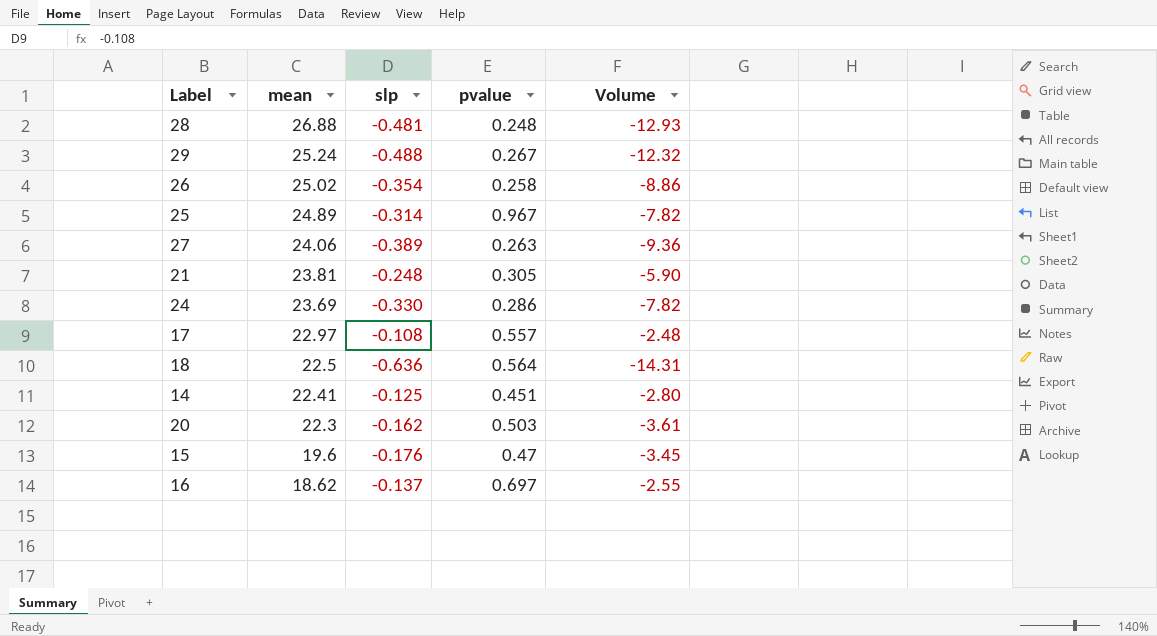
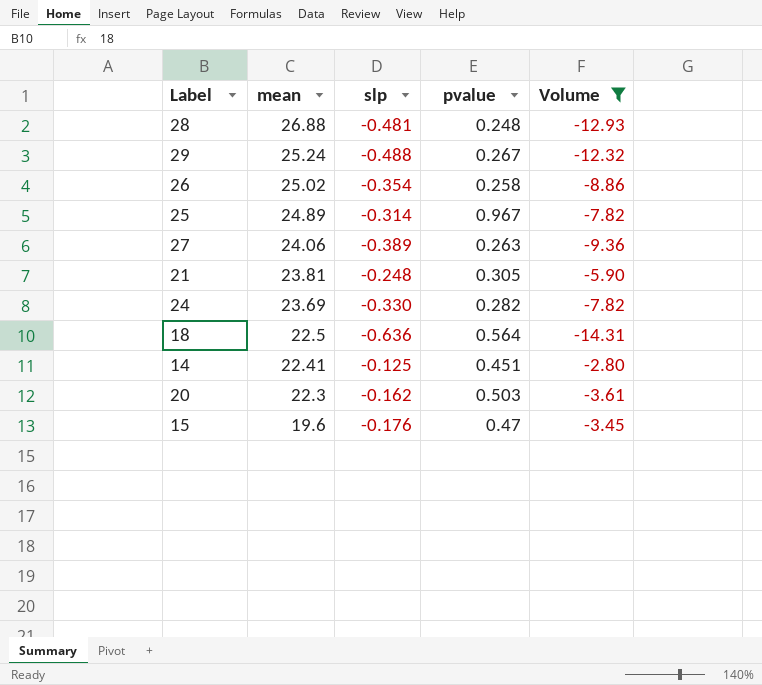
filter: none -> Volume <= -2.80
24 | pvalue: 0.286 -> 0.282

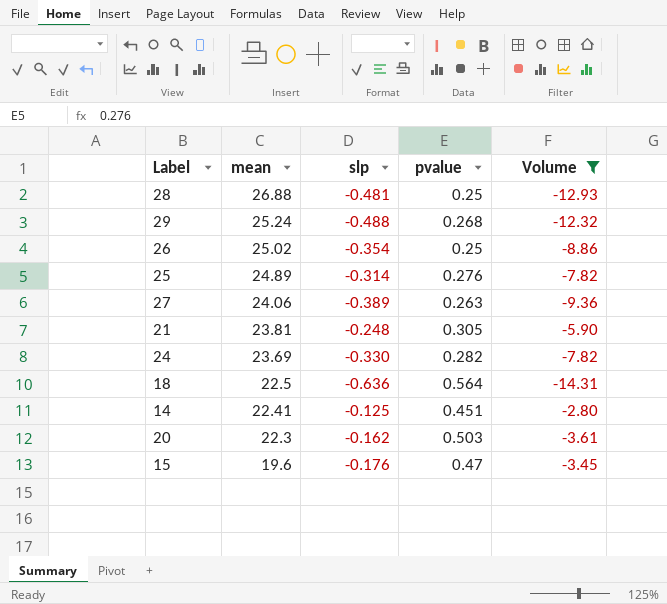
28 | pvalue: 0.248 -> 0.25
29 | pvalue: 0.267 -> 0.268
26 | pvalue: 0.258 -> 0.25
25 | pvalue: 0.967 -> 0.276

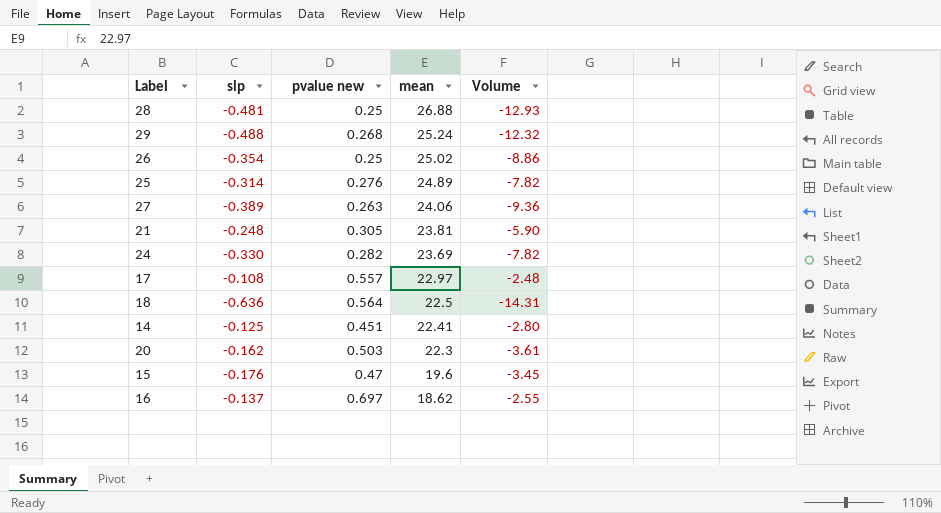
filter: Volume <= -2.80 -> none
column name: pvalue -> pvalue new
column mean | position: 2 -> 4

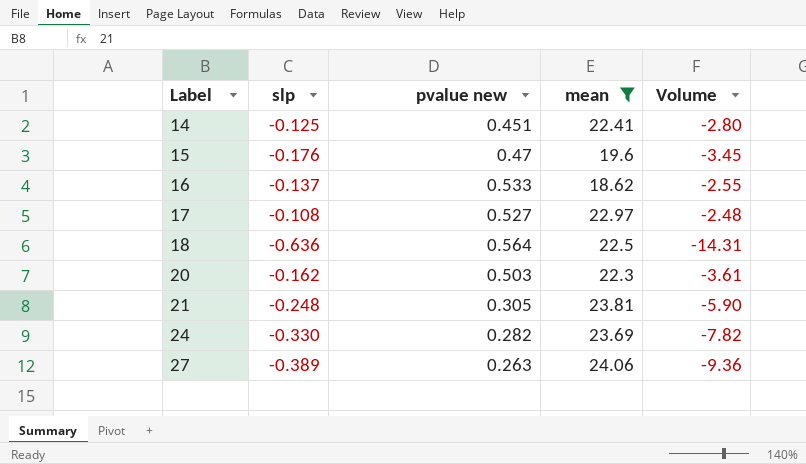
filter: none -> mean <= 24.06
row order: mean descending -> Label ascending
16 | pvalue new: 0.697 -> 0.533
17 | pvalue new: 0.557 -> 0.527

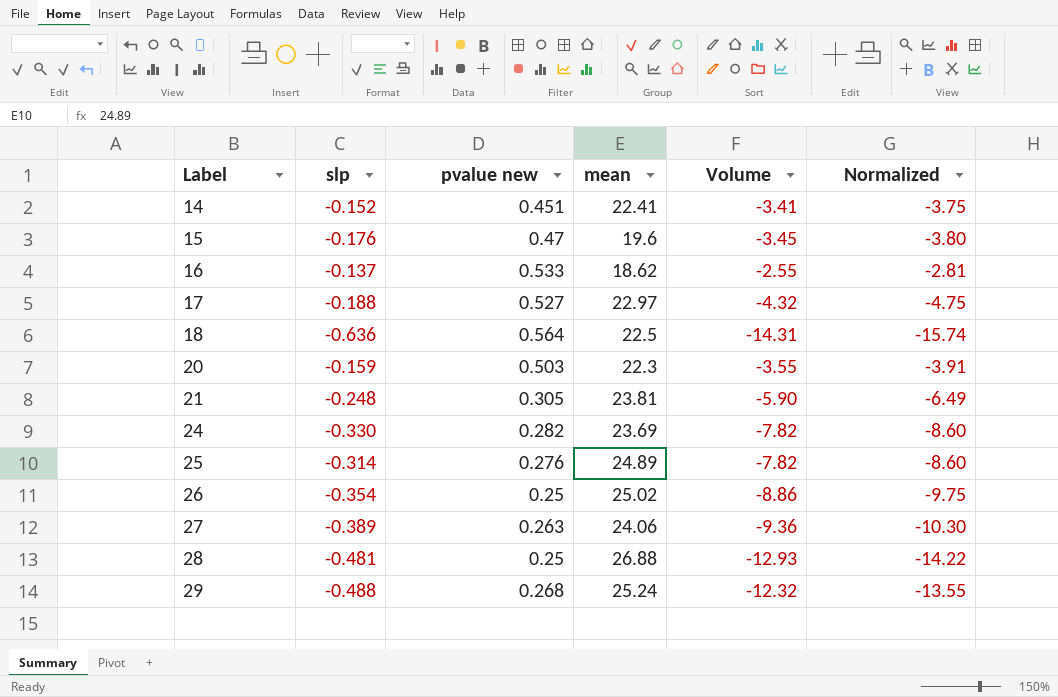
filter: mean <= 24.06 -> none
column Normalized | formula: none -> [Volume] * 1.1
14 | slp: -0.125 -> -0.152
14 | Volume: -2.80 -> -3.41
17 | slp: -0.108 -> -0.188
17 | Volume: -2.48 -> -4.32
20 | slp: -0.162 -> -0.159
20 | Volume: -3.61 -> -3.55

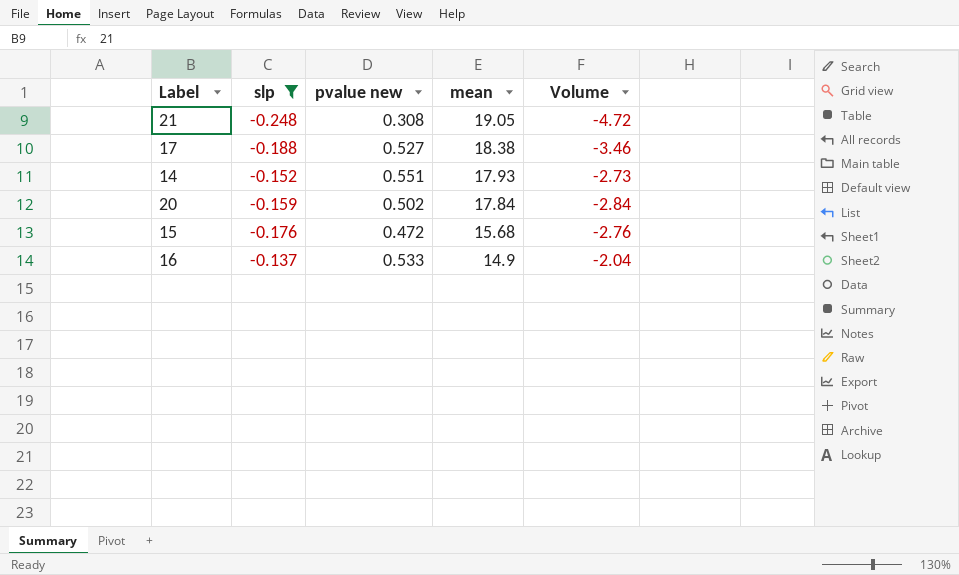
filter: none -> slp >= -0.248
row order: Label ascending -> mean descending
column Normalized | formula: [Volume] * 1.1 -> none
21 | pvalue new: 0.305 -> 0.308
21 | mean: 23.81 -> 19.05
21 | Volume: -5.90 -> -4.72
17 | mean: 22.97 -> 18.38
17 | Volume: -4.32 -> -3.46
14 | pvalue new: 0.451 -> 0.551
14 | mean: 22.41 -> 17.93
14 | Volume: -3.41 -> -2.73
20 | pvalue new: 0.503 -> 0.502
20 | mean: 22.3 -> 17.84
20 | Volume: -3.55 -> -2.84
15 | pvalue new: 0.47 -> 0.472
15 | mean: 19.6 -> 15.68
15 | Volume: -3.45 -> -2.76
16 | mean: 18.62 -> 14.9
16 | Volume: -2.55 -> -2.04

